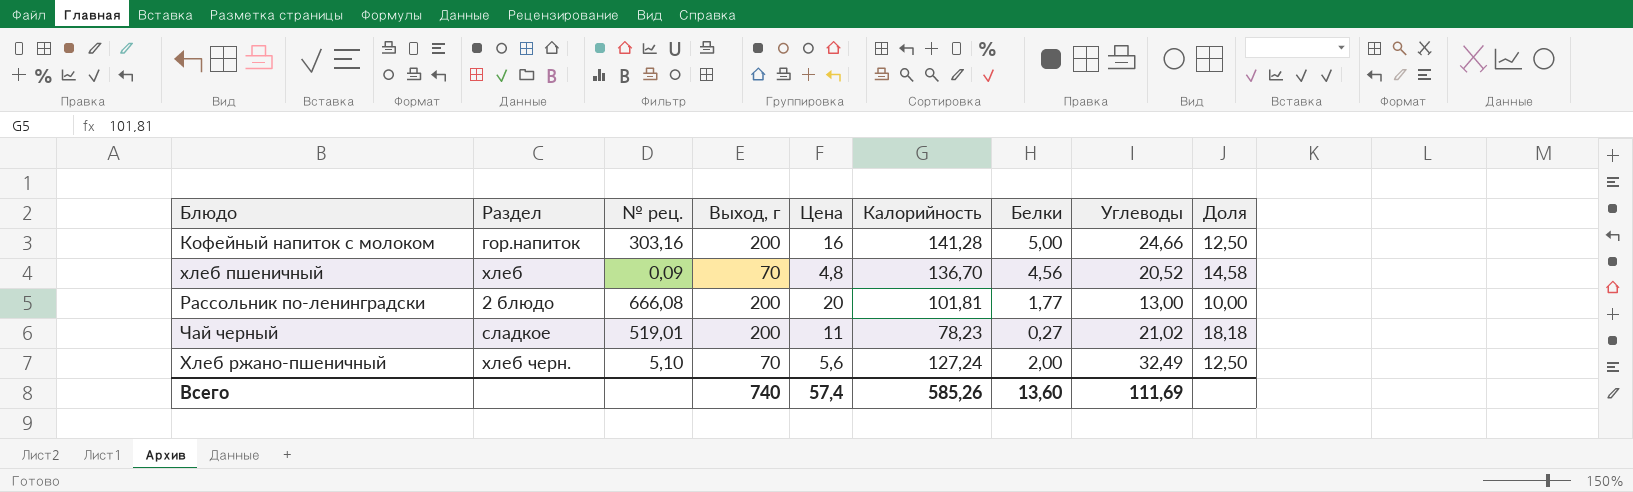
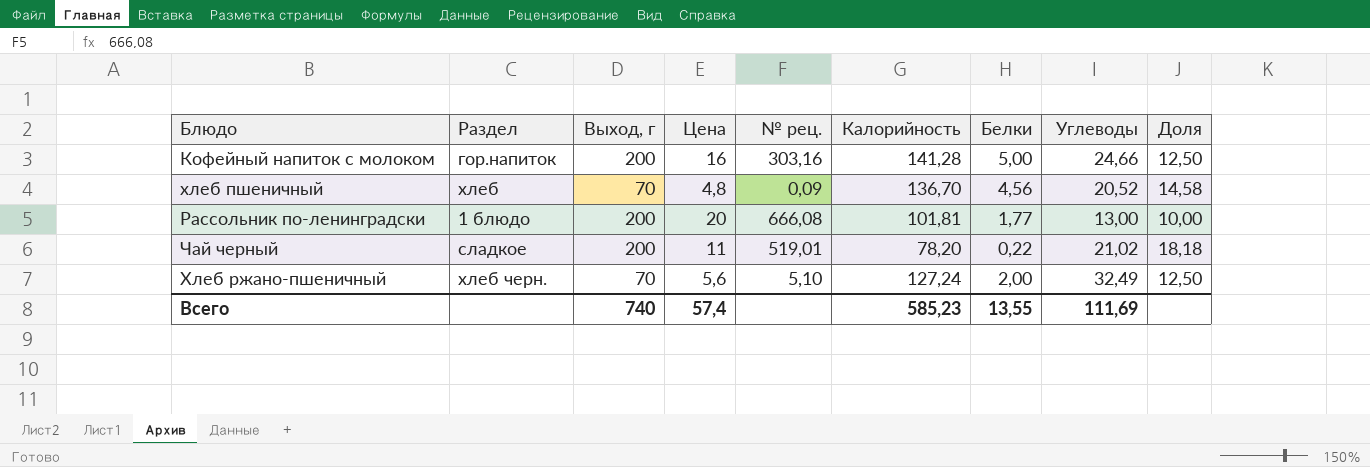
column № рец. | position: 3 -> 5
Рассольник по-ленинградски | Раздел: 2 блюдо -> 1 блюдо
Чай черный | Калорийность: 78,23 -> 78,20
Чай черный | Белки: 0,27 -> 0,22
Всего | Калорийность: 585,26 -> 585,23
Всего | Белки: 13,60 -> 13,55

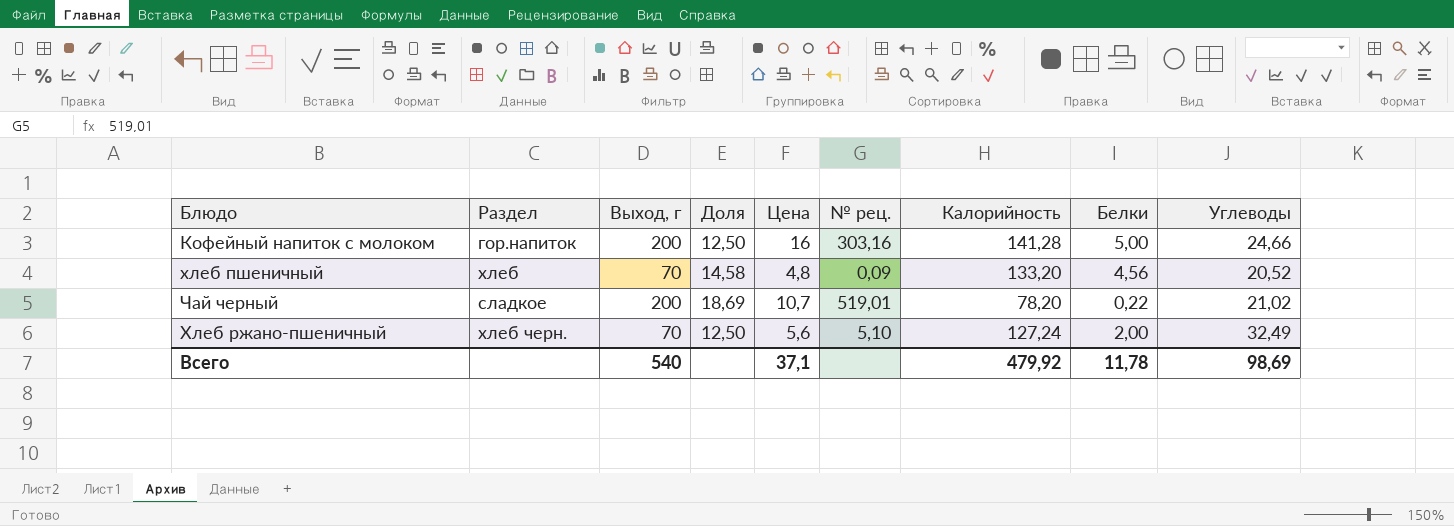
column Доля | position: 9 -> 4
row Рассольник по-ленинградски: 1 блюдо | 200 | 20 | 666,08 | 101,81 | 1,77 | 13,00 | 10,00 -> none
хлеб пшеничный | Калорийность: 136,70 -> 133,20
Чай черный | Доля: 18,18 -> 18,69
Чай черный | Цена: 11 -> 10,7
Всего | Выход, г: 740 -> 540
Всего | Цена: 57,4 -> 37,1
Всего | Калорийность: 585,23 -> 479,92
Всего | Белки: 13,55 -> 11,78
Всего | Углеводы: 111,69 -> 98,69

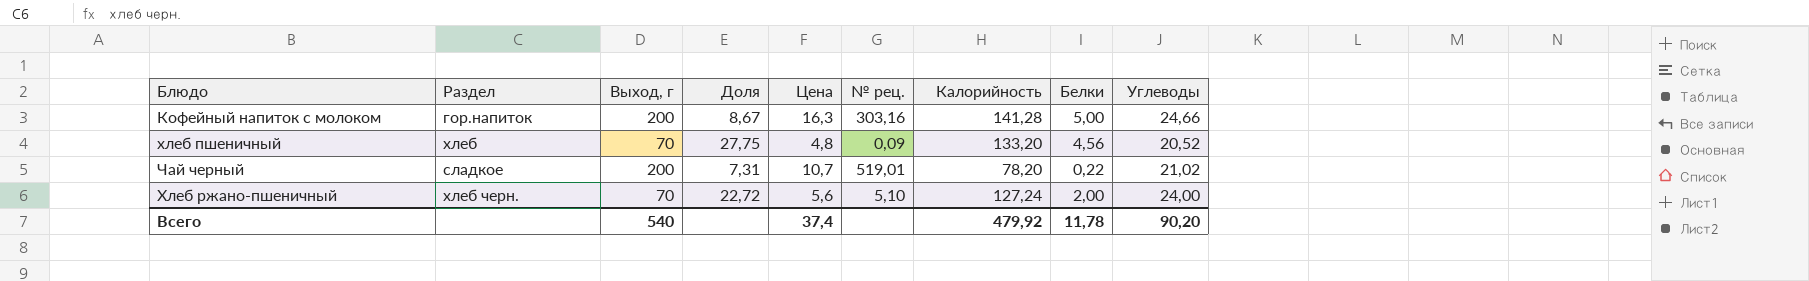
column Доля | formula: [Выход, г] / [Цена] -> [Калорийность] / [Цена]
Кофейный напиток с молоком | Цена: 16 -> 16,3
Хлеб ржано-пшеничный | Углеводы: 32,49 -> 24,00
Всего | Цена: 37,1 -> 37,4
Всего | Углеводы: 98,69 -> 90,20

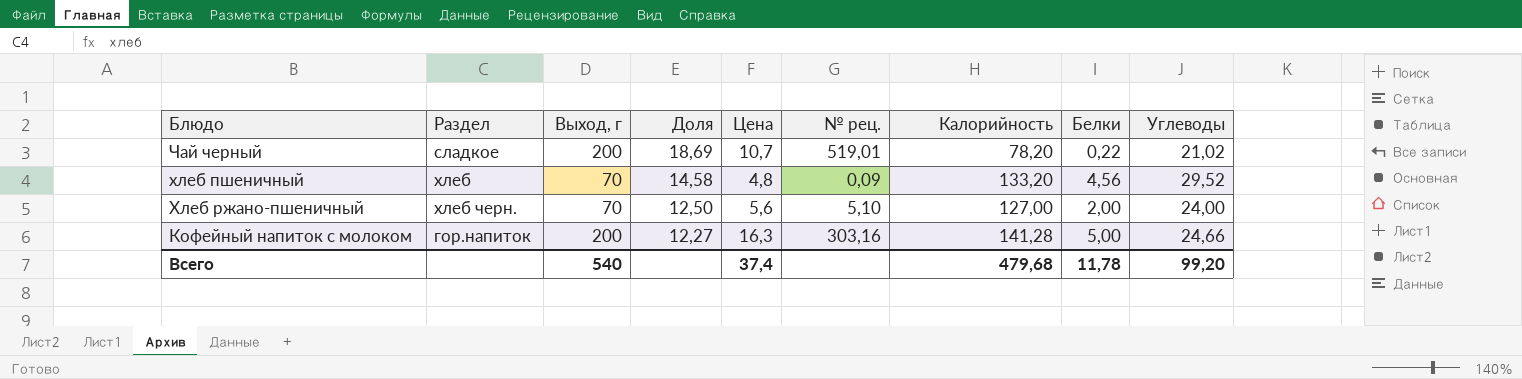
row order: none -> Доля descending
column Доля | formula: [Калорийность] / [Цена] -> [Выход, г] / [Цена]
хлеб пшеничный | Углеводы: 20,52 -> 29,52
Хлеб ржано-пшеничный | Калорийность: 127,24 -> 127,00
Всего | Калорийность: 479,92 -> 479,68
Всего | Углеводы: 90,20 -> 99,20

